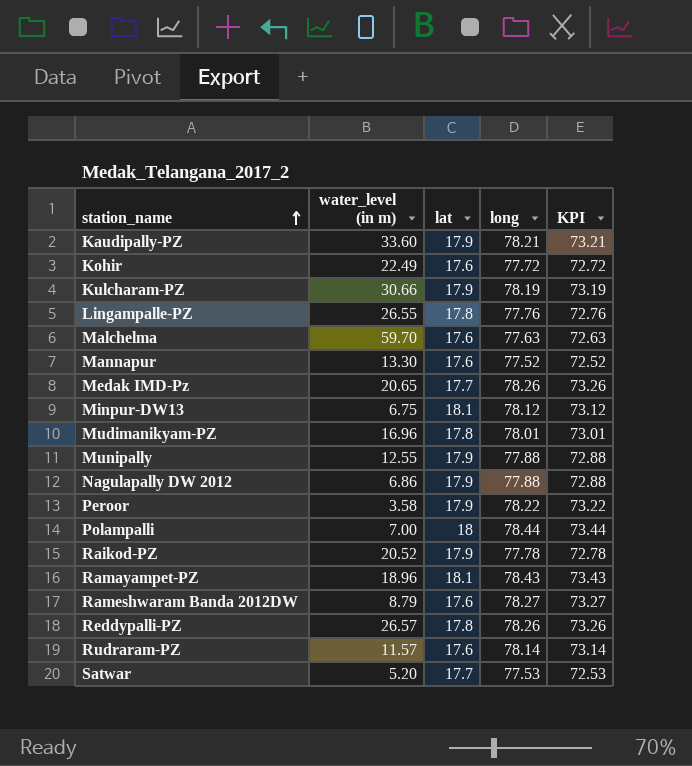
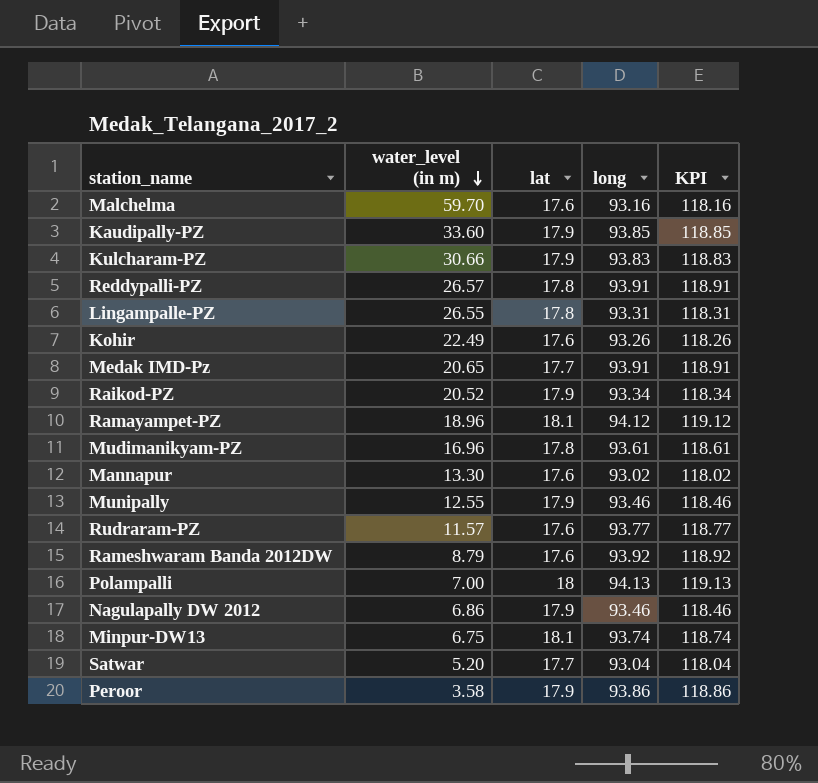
row order: station_name ascending -> water_level (in m) descending
column KPI | formula: [long] - 5 -> [long] + 25
Malchelma | long: 77.63 -> 93.16
Kaudipally-PZ | long: 78.21 -> 93.85
Kulcharam-PZ | long: 78.19 -> 93.83
Reddypalli-PZ | long: 78.26 -> 93.91
Lingampalle-PZ | long: 77.76 -> 93.31
Kohir | long: 77.72 -> 93.26
Medak IMD-Pz | long: 78.26 -> 93.91
Raikod-PZ | long: 77.78 -> 93.34
Ramayampet-PZ | long: 78.43 -> 94.12
Mudimanikyam-PZ | long: 78.01 -> 93.61
Mannapur | long: 77.52 -> 93.02
Munipally | long: 77.88 -> 93.46
Rudraram-PZ | long: 78.14 -> 93.77
Rameshwaram Banda 2012DW | long: 78.27 -> 93.92
Polampalli | long: 78.44 -> 94.13
Nagulapally DW 2012 | long: 77.88 -> 93.46
Minpur-DW13 | long: 78.12 -> 93.74
Satwar | long: 77.53 -> 93.04
Peroor | long: 78.22 -> 93.86

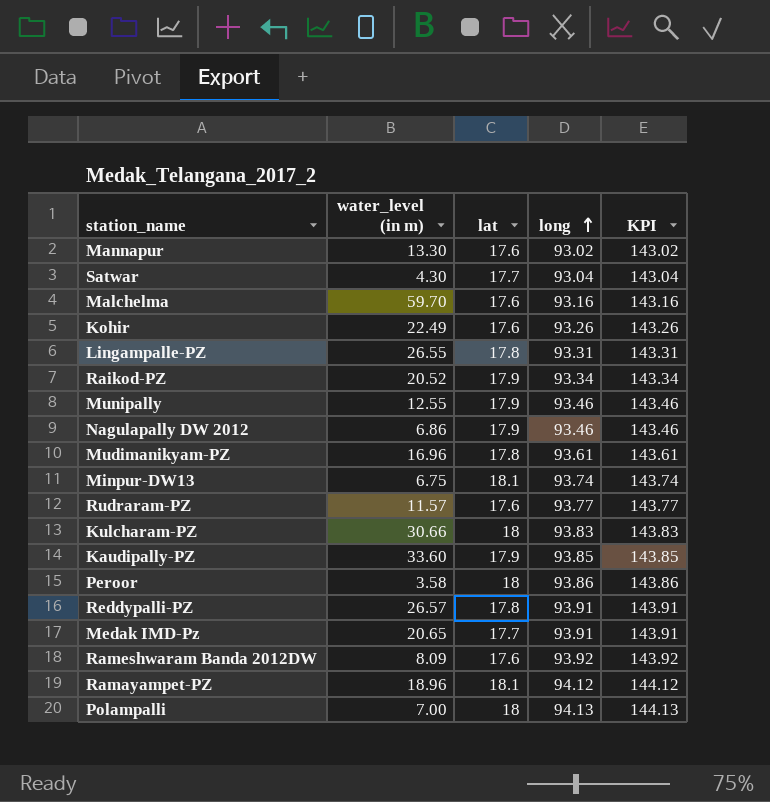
row order: water_level (in m) descending -> long ascending
column KPI | formula: [long] + 25 -> [long] + 50
Satwar | water_level (in m): 5.20 -> 4.30
Kulcharam-PZ | lat: 17.9 -> 18
Peroor | lat: 17.9 -> 18
Rameshwaram Banda 2012DW | water_level (in m): 8.79 -> 8.09

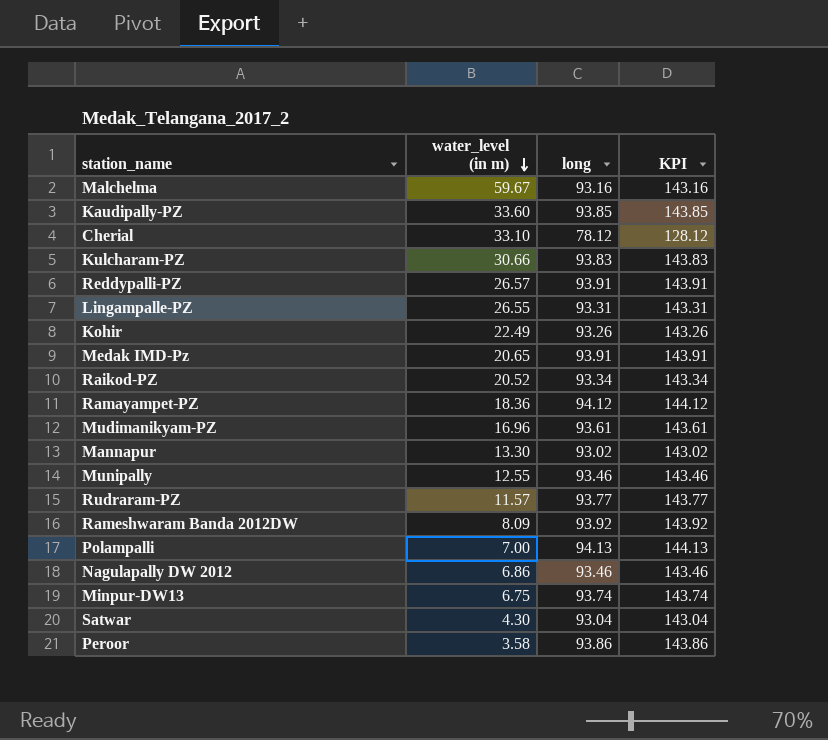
row order: long ascending -> water_level (in m) descending
column lat | position: 3 -> none
Malchelma | water_level (in m): 59.70 -> 59.67
row Cherial: none -> 33.10 | 78.12 | 128.12
Ramayampet-PZ | water_level (in m): 18.96 -> 18.36

